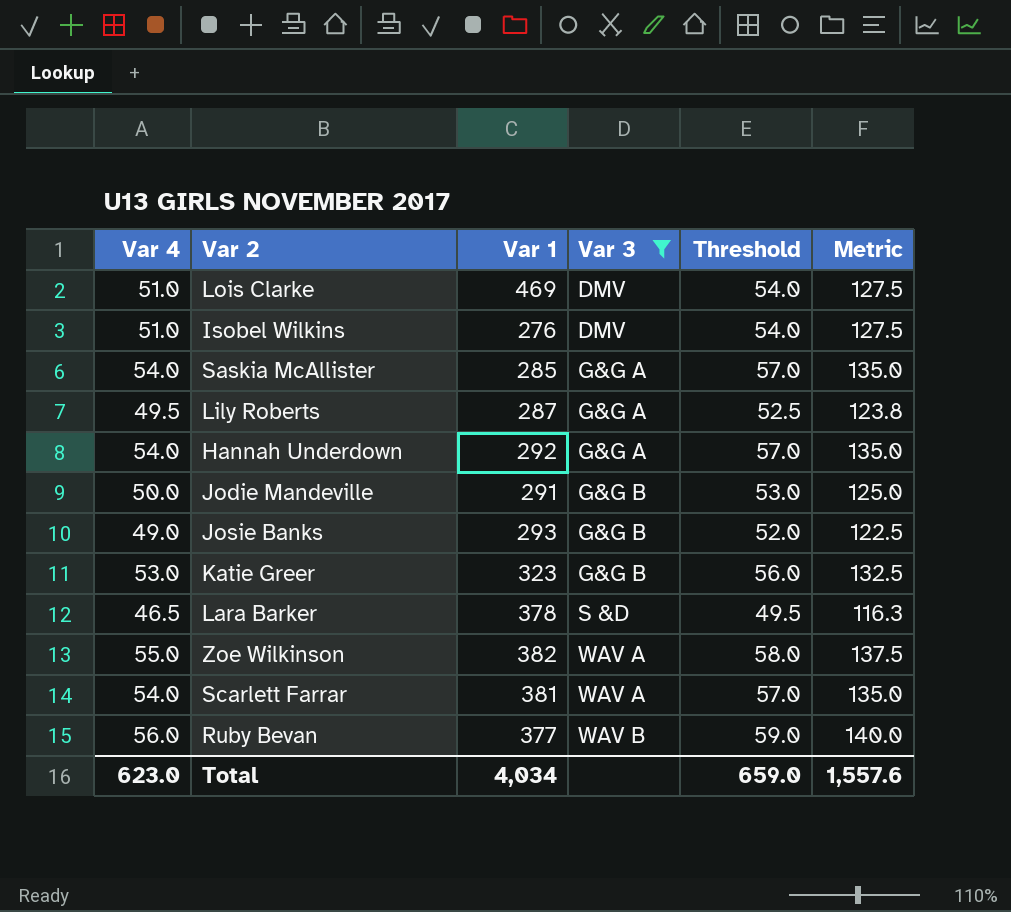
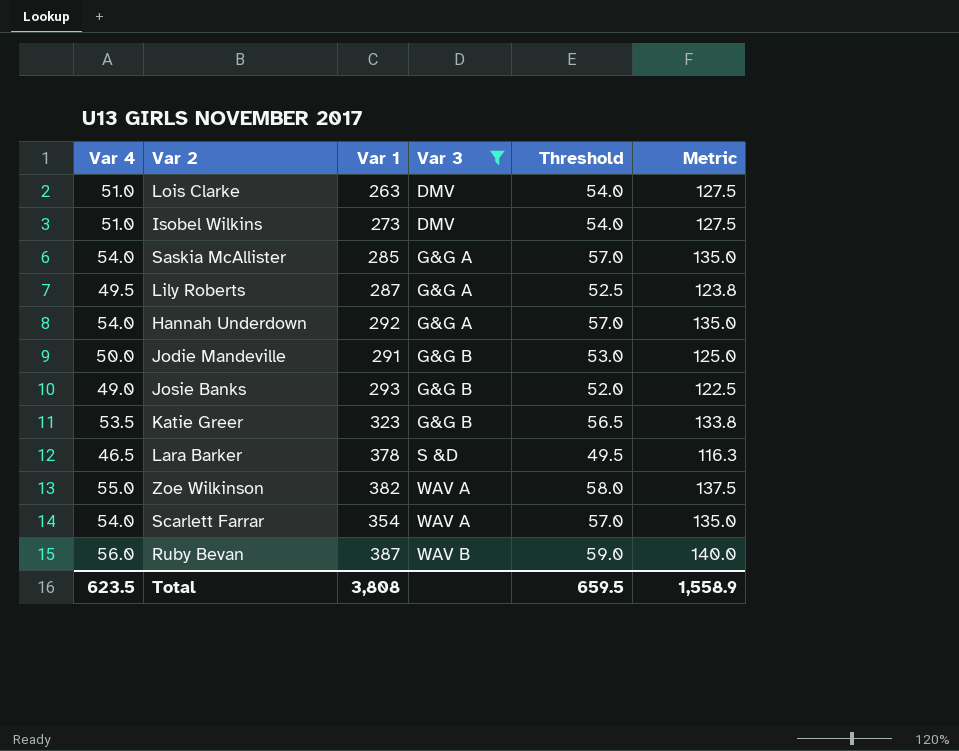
Lois Clarke | Var 1: 469 -> 263
Isobel Wilkins | Var 1: 276 -> 273
Katie Greer | Var 4: 53.0 -> 53.5
Katie Greer | Threshold: 56.0 -> 56.5
Katie Greer | Metric: 132.5 -> 133.8
Scarlett Farrar | Var 1: 381 -> 354
Ruby Bevan | Var 1: 377 -> 387
Total | Var 4: 623.0 -> 623.5
Total | Var 1: 4,034 -> 3,808
Total | Threshold: 659.0 -> 659.5
Total | Metric: 1,557.6 -> 1,558.9

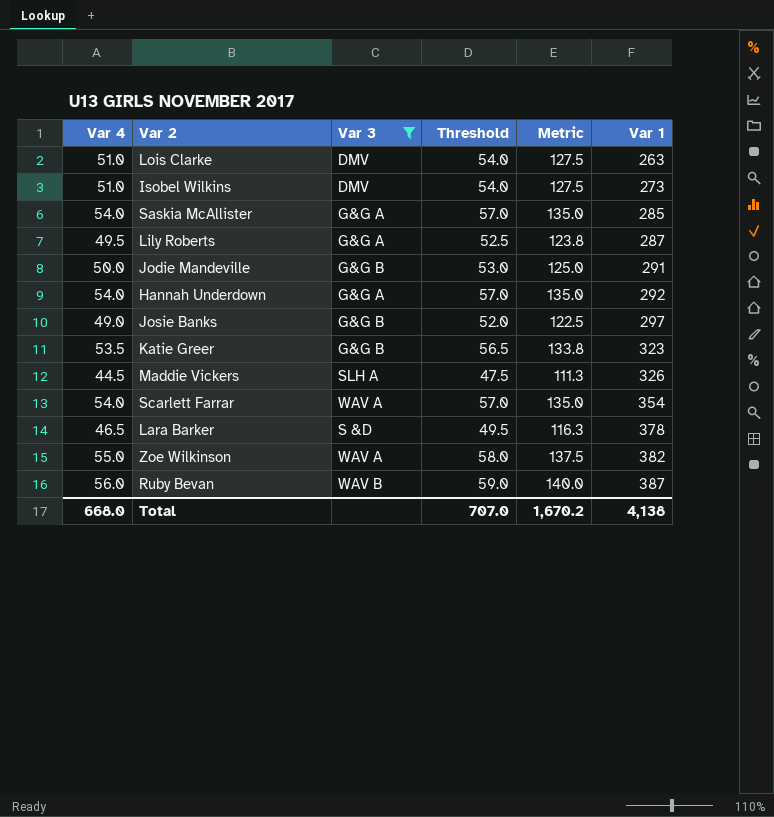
row order: Var 3 ascending -> Var 1 ascending
column Var 1 | position: 3 -> 6
Josie Banks | Var 1: 293 -> 297
row Maddie Vickers: none -> 44.5 | SLH A | 47.5 | 111.3 | 326
Total | Var 4: 623.5 -> 668.0
Total | Threshold: 659.5 -> 707.0
Total | Metric: 1,558.9 -> 1,670.2
Total | Var 1: 3,808 -> 4,138

